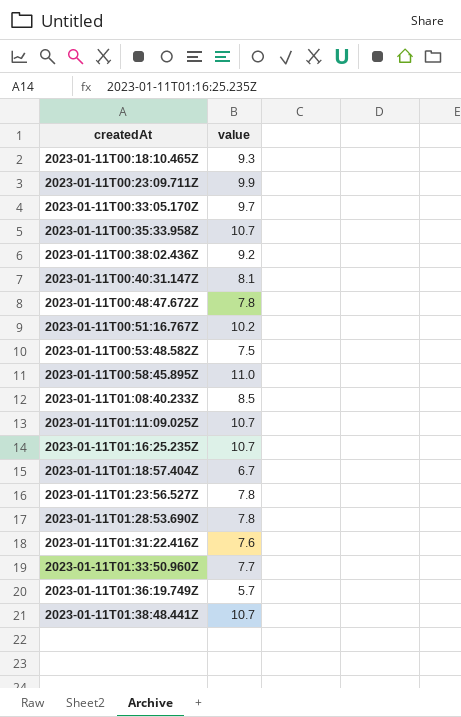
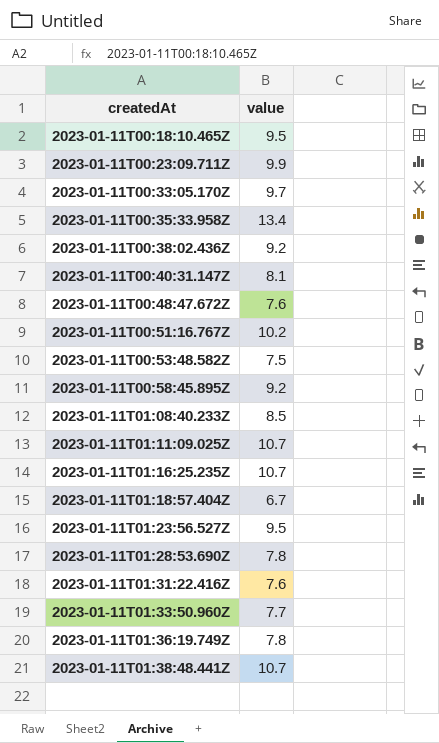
2023-01-11T00:18:10.465Z | value: 9.3 -> 9.5
2023-01-11T00:35:33.958Z | value: 10.7 -> 13.4
2023-01-11T00:48:47.672Z | value: 7.8 -> 7.6
2023-01-11T00:58:45.895Z | value: 11.0 -> 9.2
2023-01-11T01:23:56.527Z | value: 7.8 -> 9.5
2023-01-11T01:36:19.749Z | value: 5.7 -> 7.8

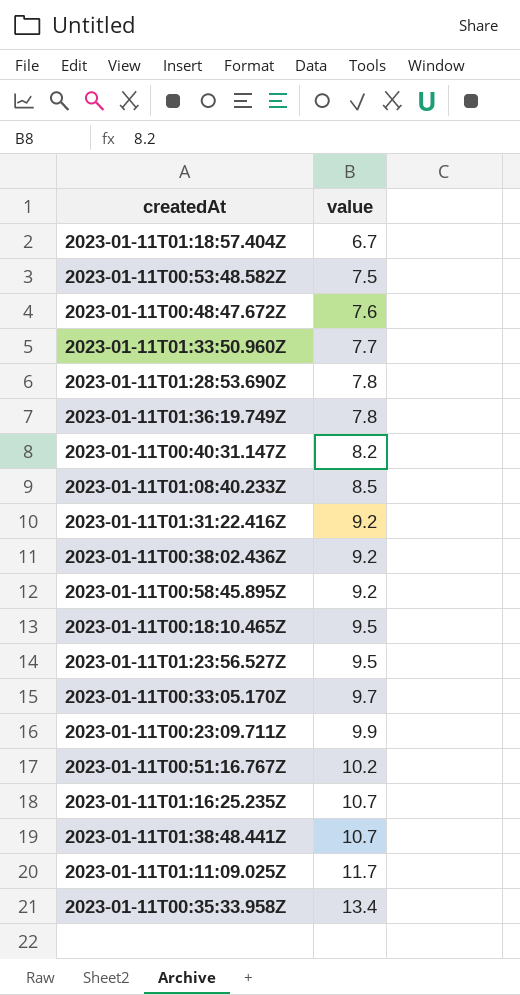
row order: createdAt ascending -> value ascending
2023-01-11T00:40:31.147Z | value: 8.1 -> 8.2
2023-01-11T01:31:22.416Z | value: 7.6 -> 9.2
2023-01-11T01:11:09.025Z | value: 10.7 -> 11.7

